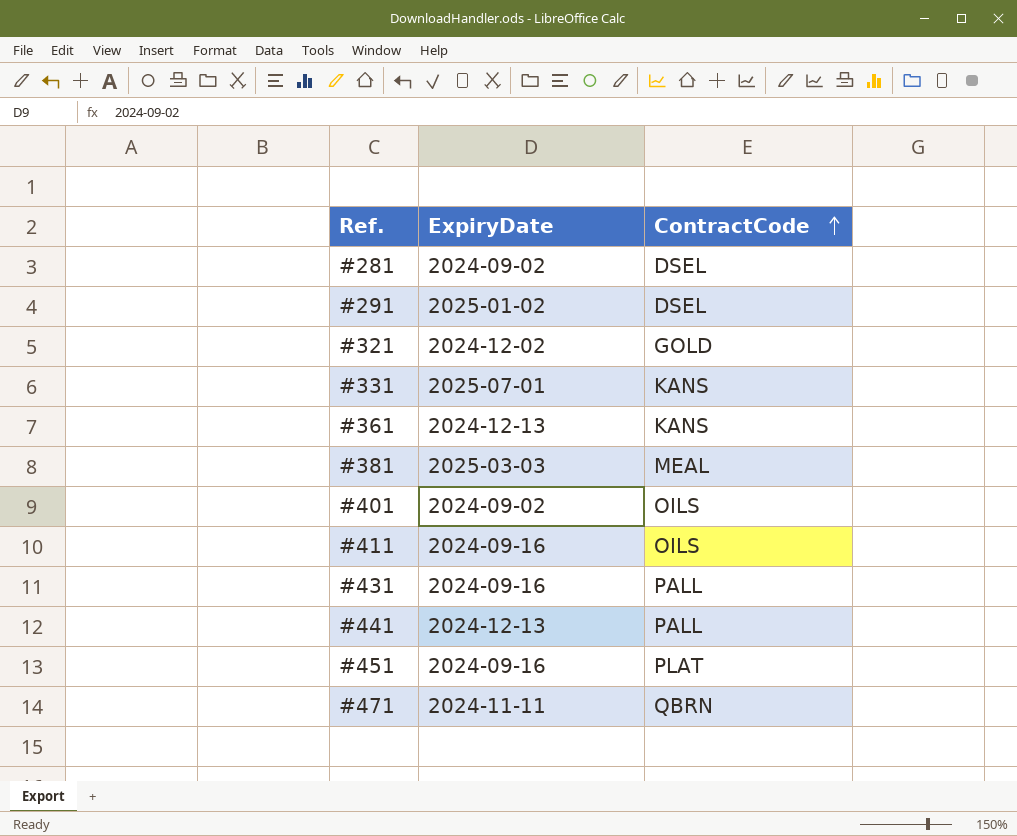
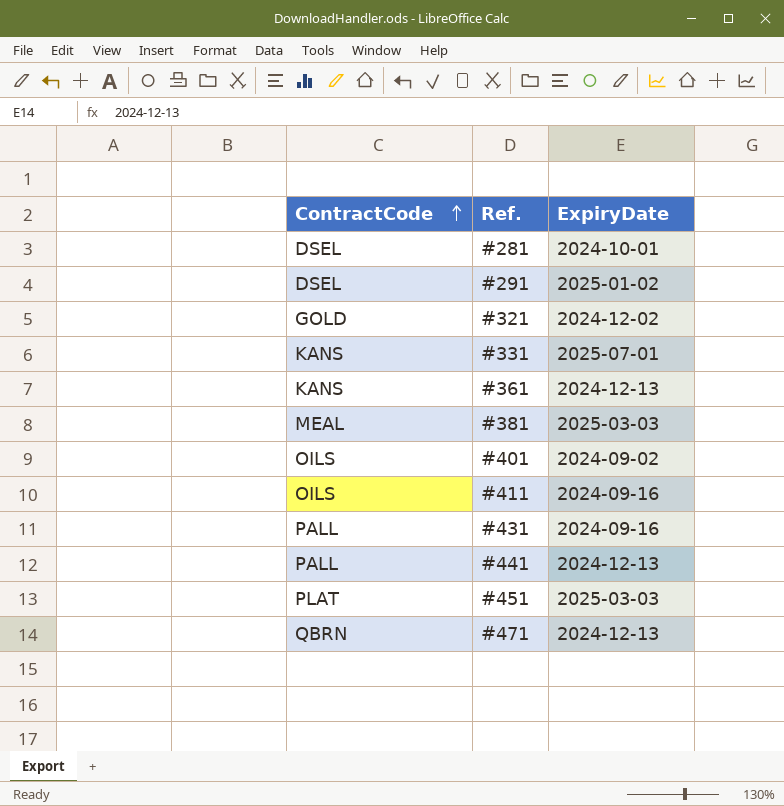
column ContractCode | position: 3 -> 1
#281 | ExpiryDate: 2024-09-02 -> 2024-10-01
#451 | ExpiryDate: 2024-09-16 -> 2025-03-03
#471 | ExpiryDate: 2024-11-11 -> 2024-12-13

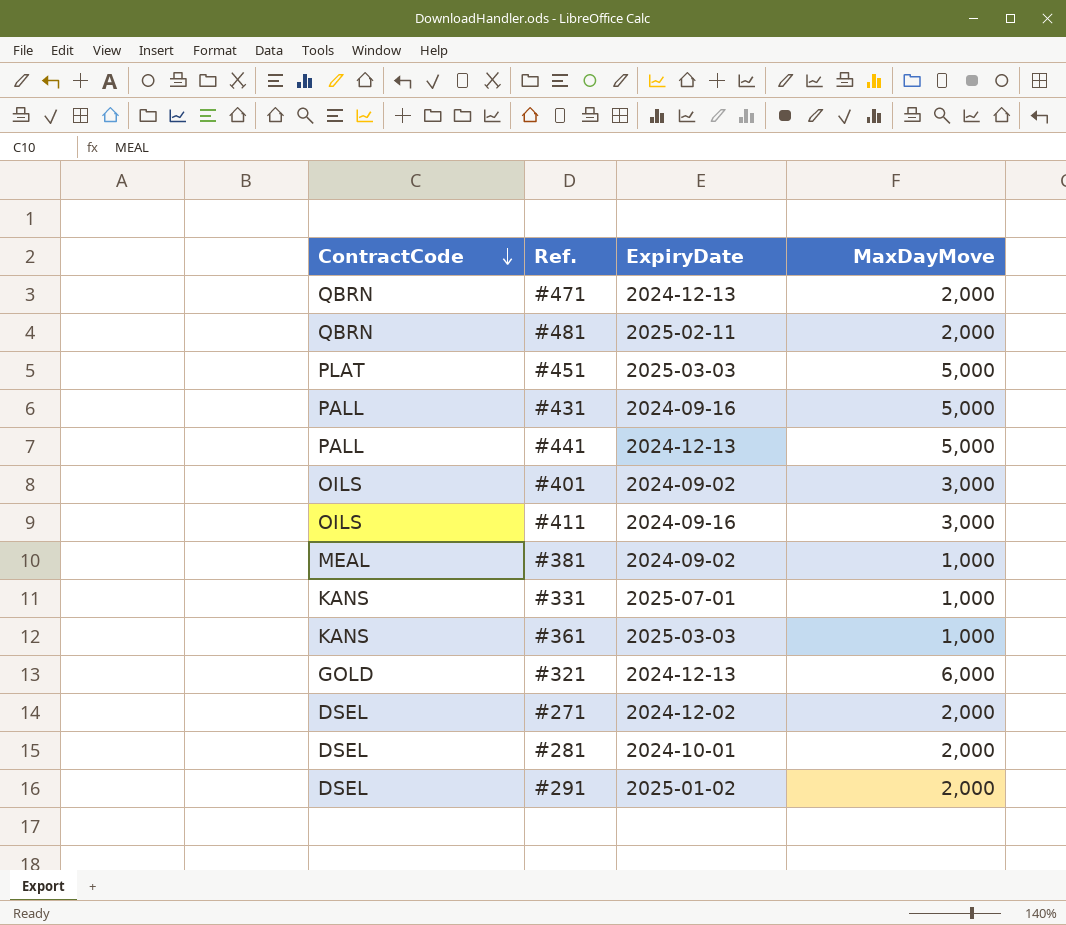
row order: ContractCode ascending -> ContractCode descending
column MaxDayMove | position: none -> 4
row #481: none -> QBRN | 2025-02-11 | 2,000
#381 | ExpiryDate: 2025-03-03 -> 2024-09-02
#361 | ExpiryDate: 2024-12-13 -> 2025-03-03
#321 | ExpiryDate: 2024-12-02 -> 2024-12-13
row #271: none -> DSEL | 2024-12-02 | 2,000

